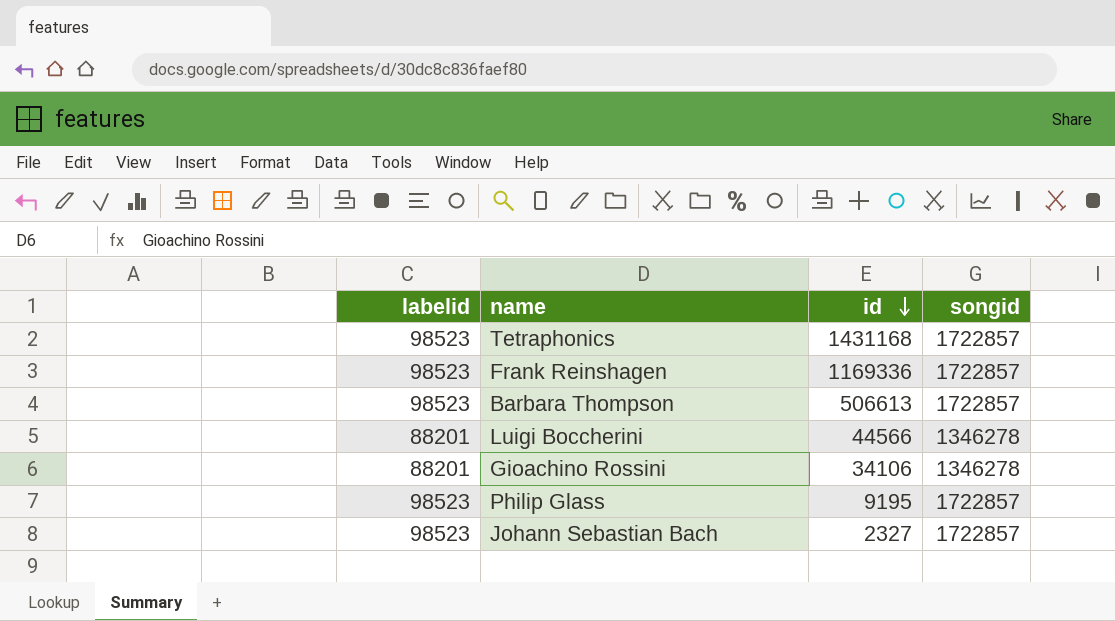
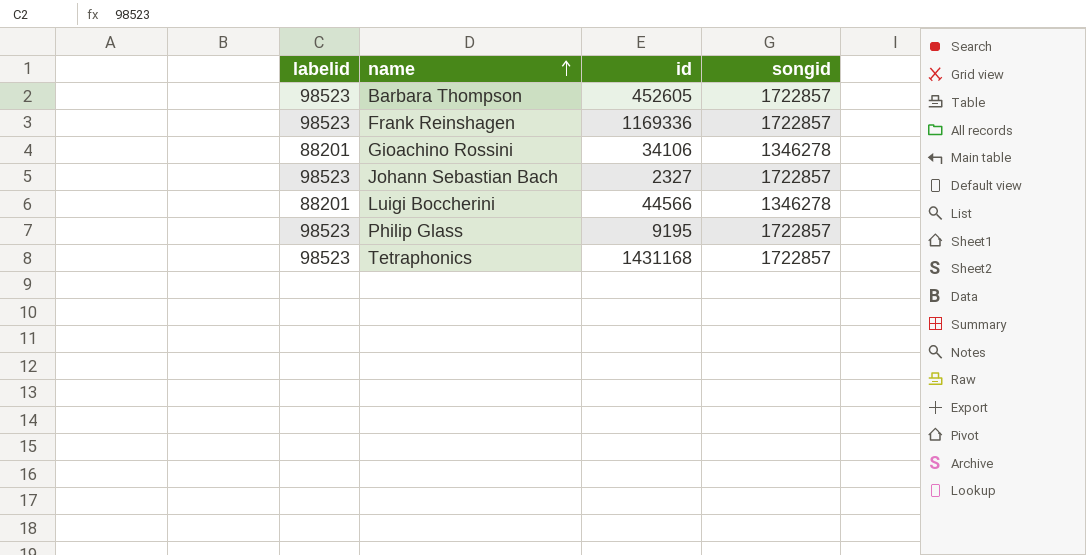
row order: id descending -> name ascending
Barbara Thompson | id: 506613 -> 452605

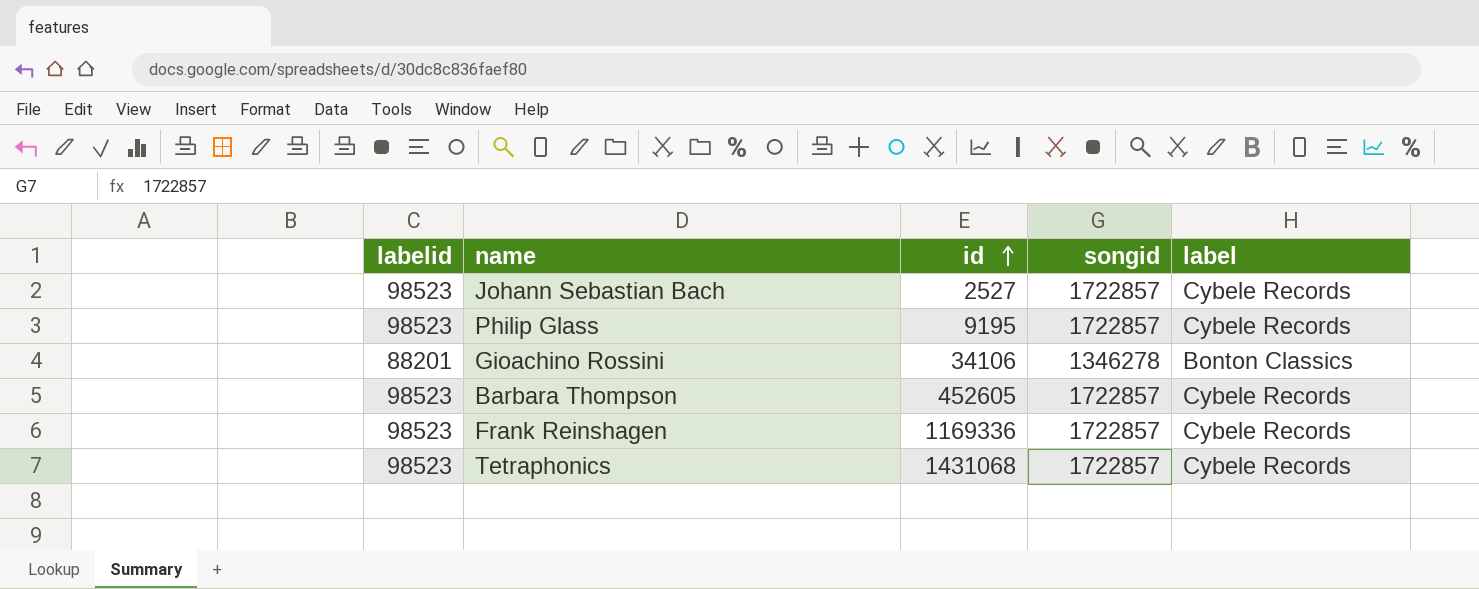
row order: name ascending -> id ascending
column label | position: none -> 5
row Luigi Boccherini: 88201 | 44566 | 1346278 -> none
Johann Sebastian Bach | id: 2327 -> 2527
Tetraphonics | id: 1431168 -> 1431068

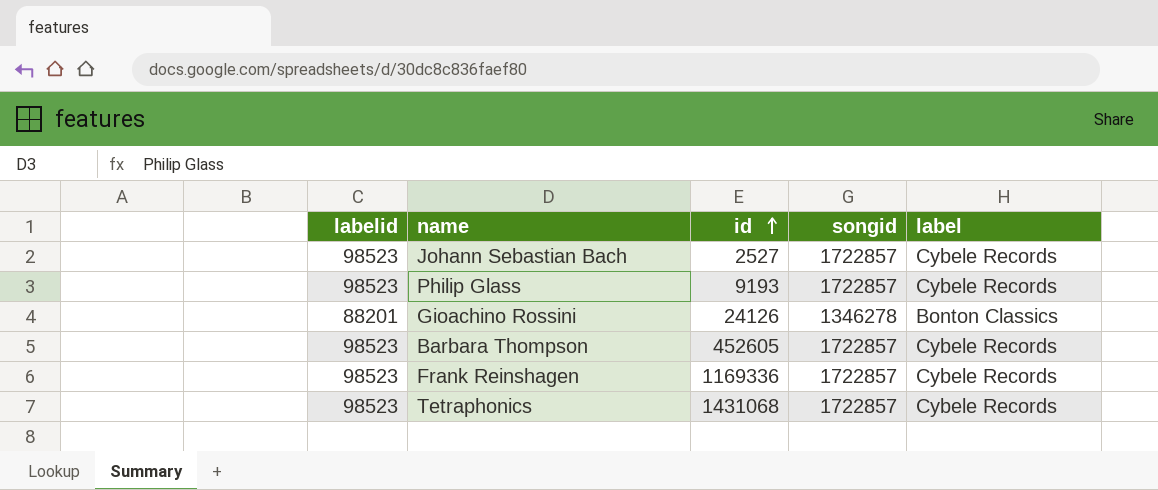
Philip Glass | id: 9195 -> 9193
Gioachino Rossini | id: 34106 -> 24126

